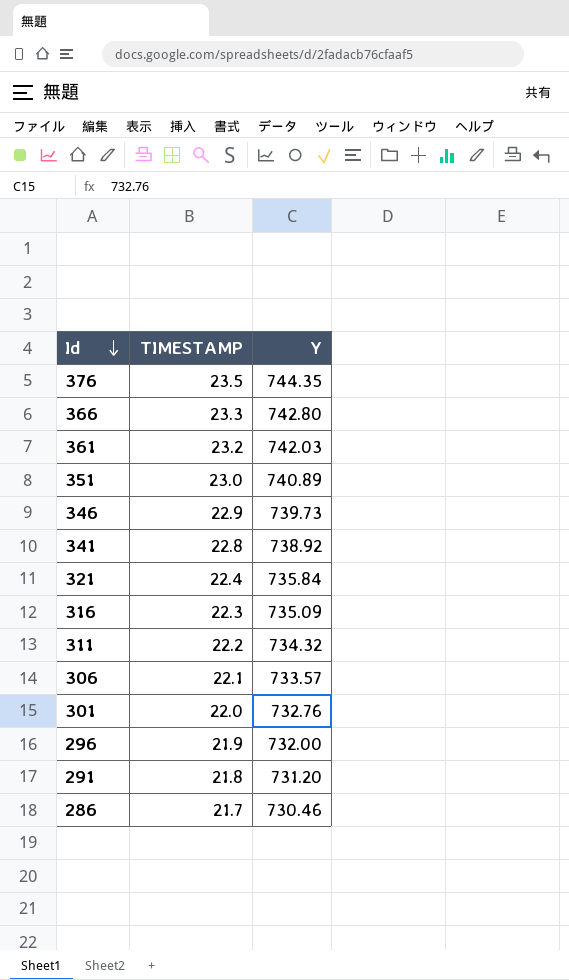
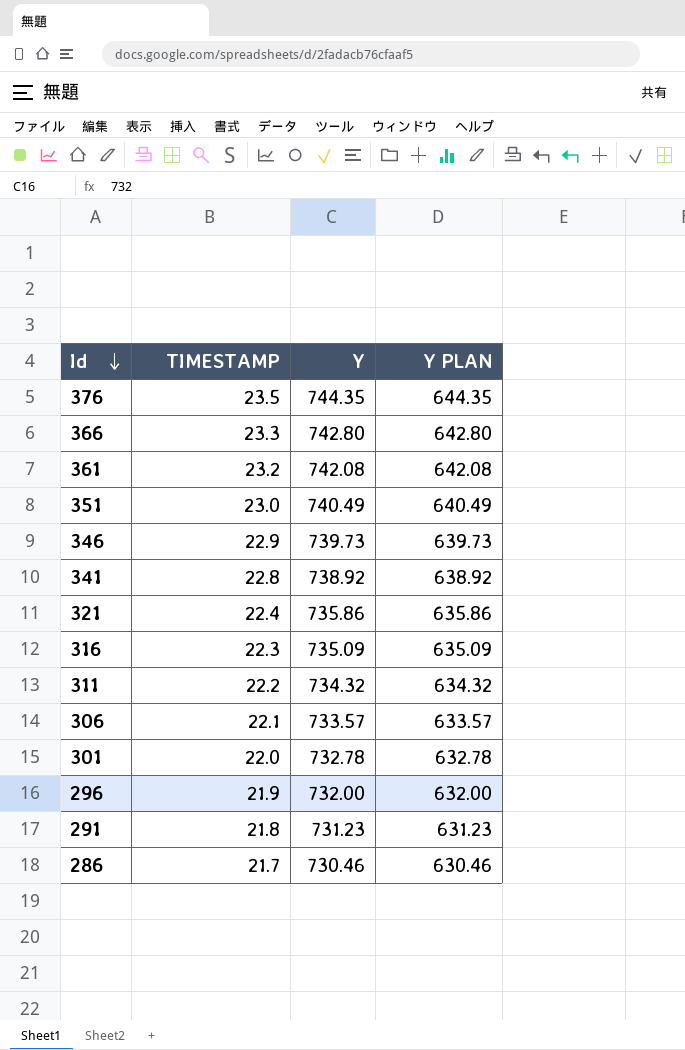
column Y PLAN | formula: none -> [Y] - 100
361 | Y: 742.03 -> 742.08
351 | Y: 740.89 -> 740.49
321 | Y: 735.84 -> 735.86
301 | Y: 732.76 -> 732.78
291 | Y: 731.20 -> 731.23

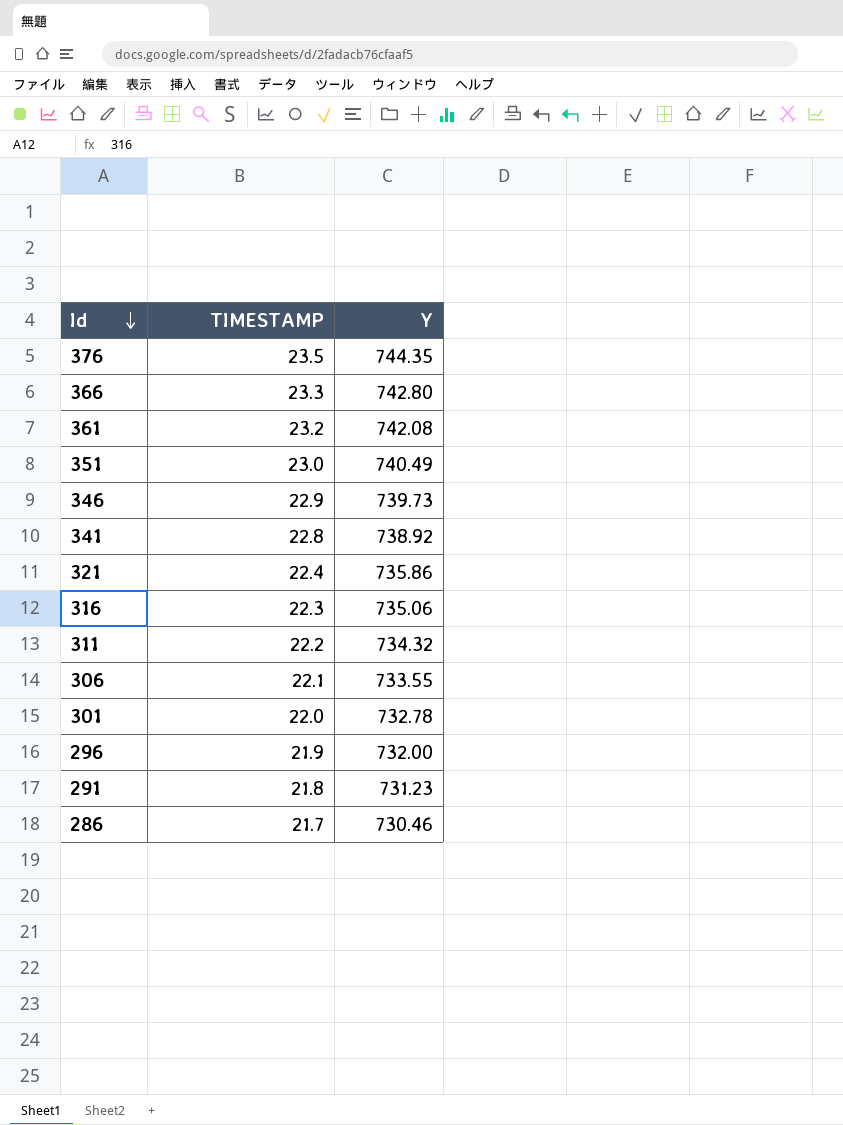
column Y PLAN | formula: [Y] - 100 -> none
316 | Y: 735.09 -> 735.06
306 | Y: 733.57 -> 733.55

